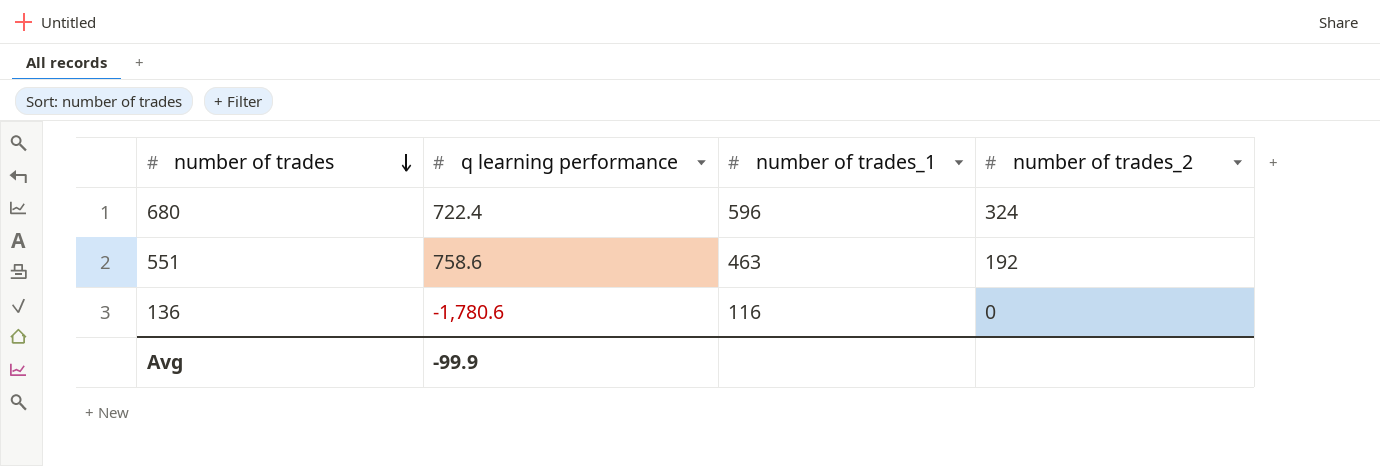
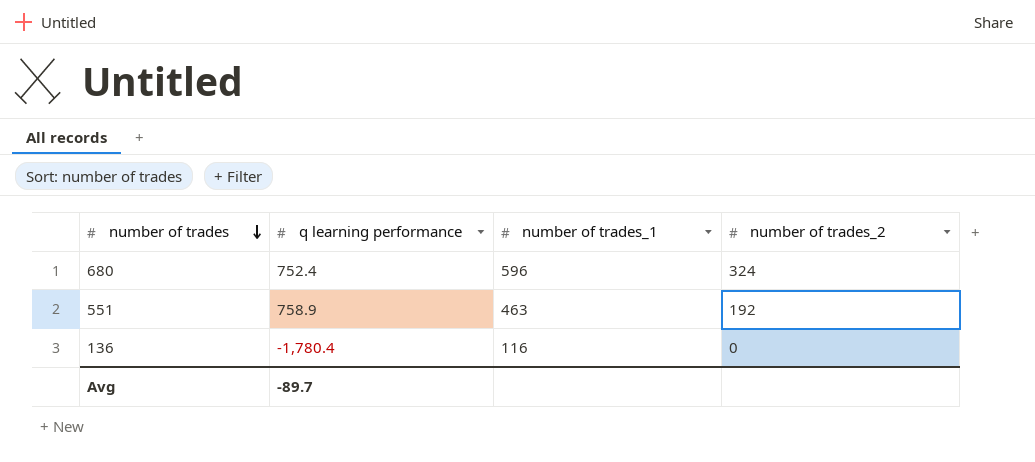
680 | q learning performance: 722.4 -> 752.4
551 | q learning performance: 758.6 -> 758.9
136 | q learning performance: -1,780.6 -> -1,780.4
Avg | q learning performance: -99.9 -> -89.7

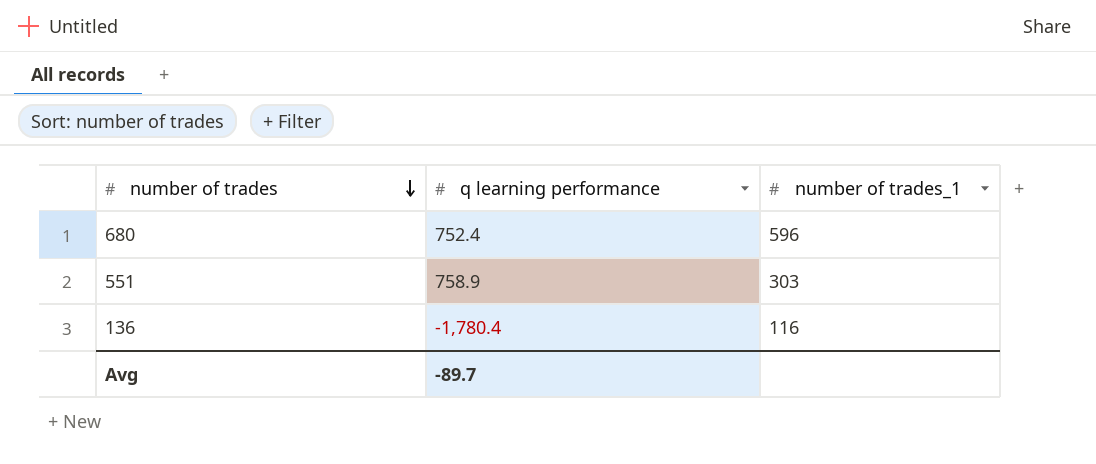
column number of trades_2 | position: 4 -> none
551 | number of trades_1: 463 -> 303

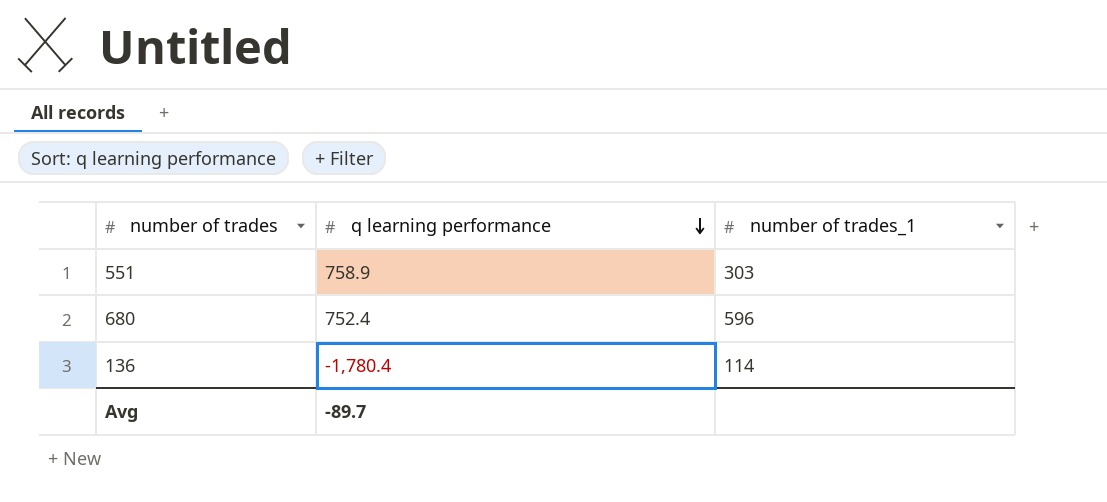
row order: number of trades descending -> q learning performance descending
136 | number of trades_1: 116 -> 114

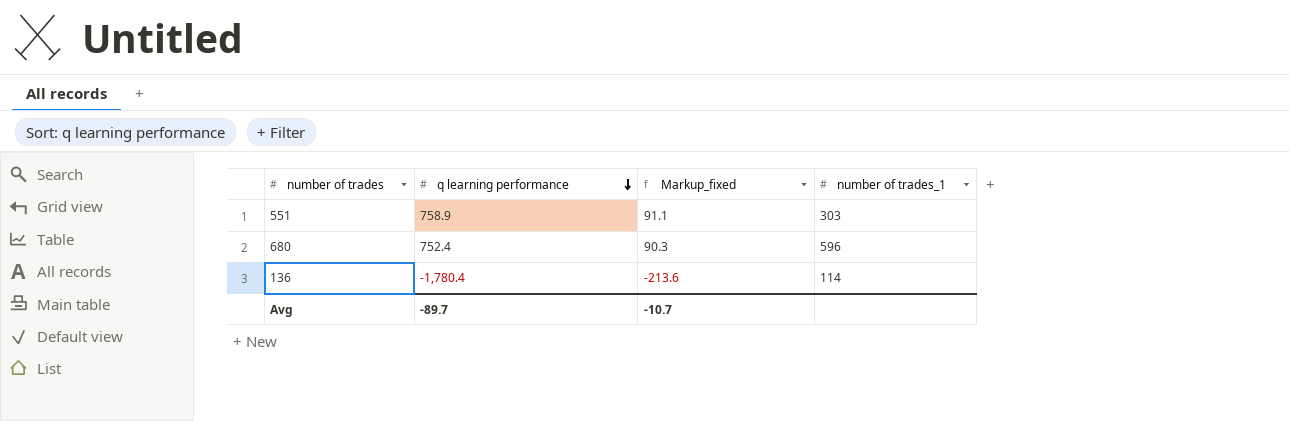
column Markup_fixed | formula: none -> [q learning performance] * 0.12

